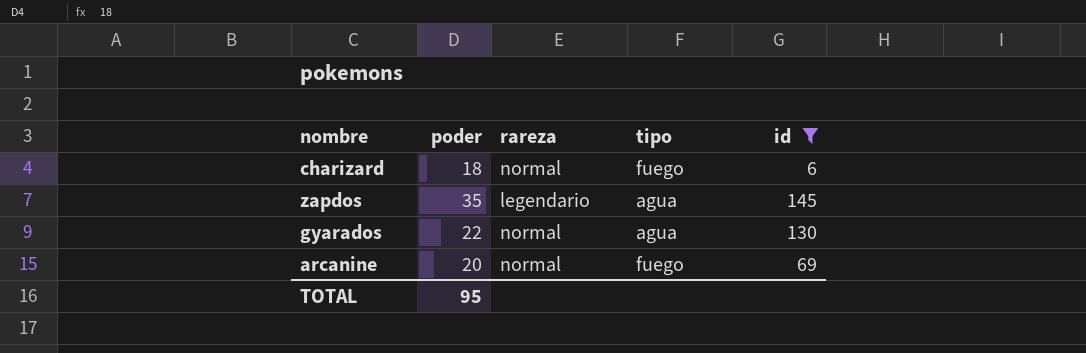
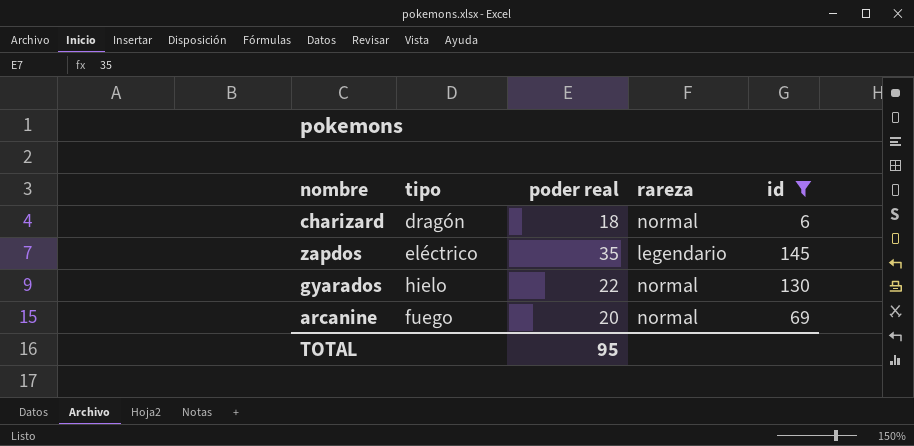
column tipo | position: 4 -> 2
column name: poder -> poder real
charizard | tipo: fuego -> dragón
zapdos | tipo: agua -> eléctrico
gyarados | tipo: agua -> hielo

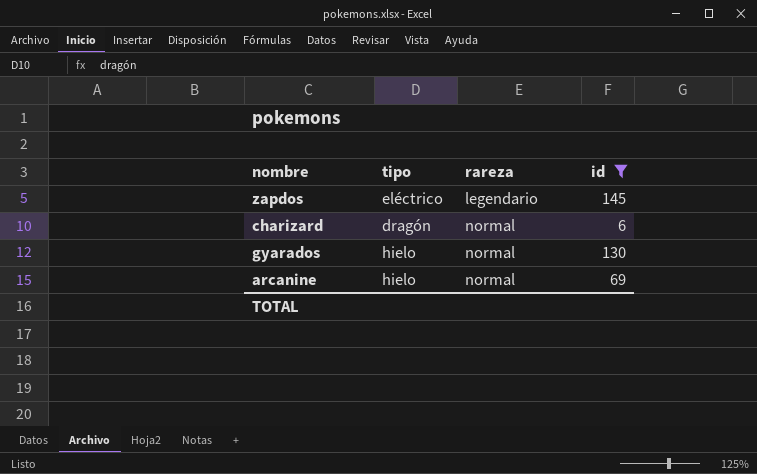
row order: none -> rareza ascending
column poder real | position: 3 -> none
arcanine | tipo: fuego -> hielo

